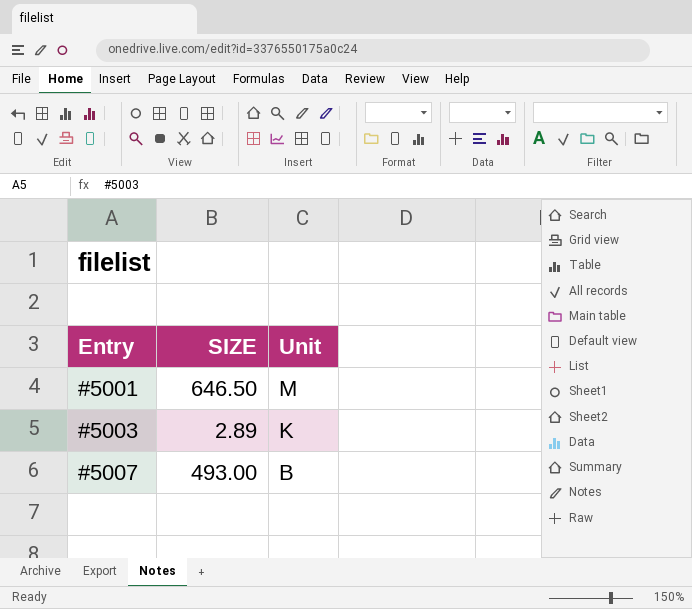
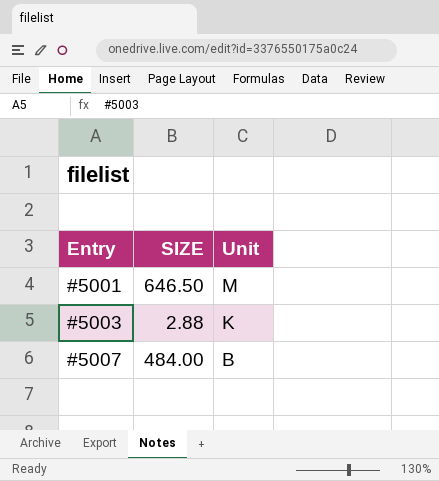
#5003 | SIZE: 2.89 -> 2.88
#5007 | SIZE: 493.00 -> 484.00

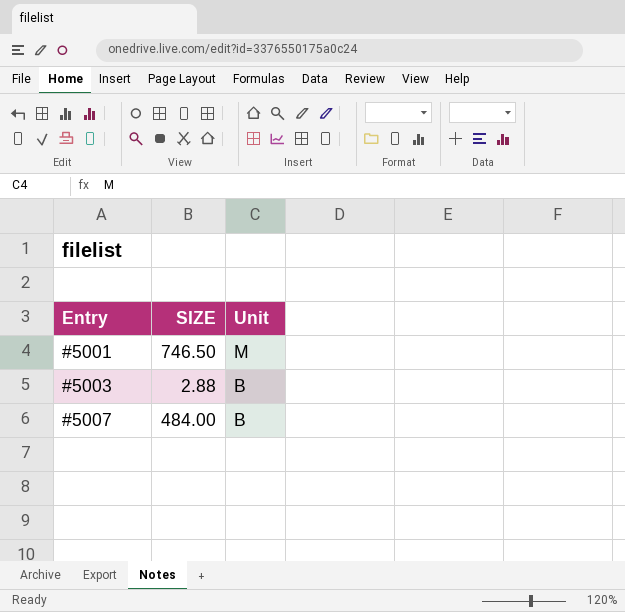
#5001 | SIZE: 646.50 -> 746.50
#5003 | Unit: K -> B

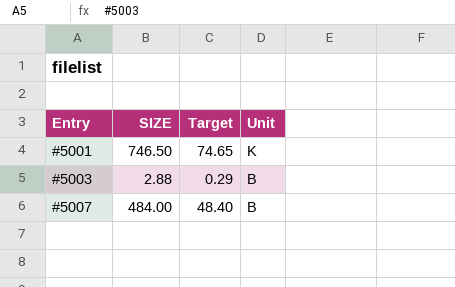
column Target | formula: none -> [SIZE] * 0.1
#5001 | Unit: M -> K

